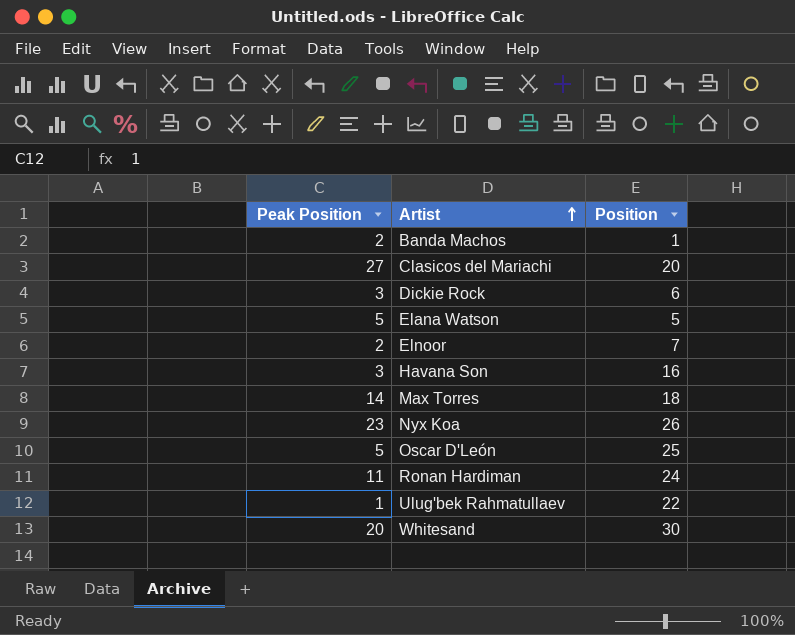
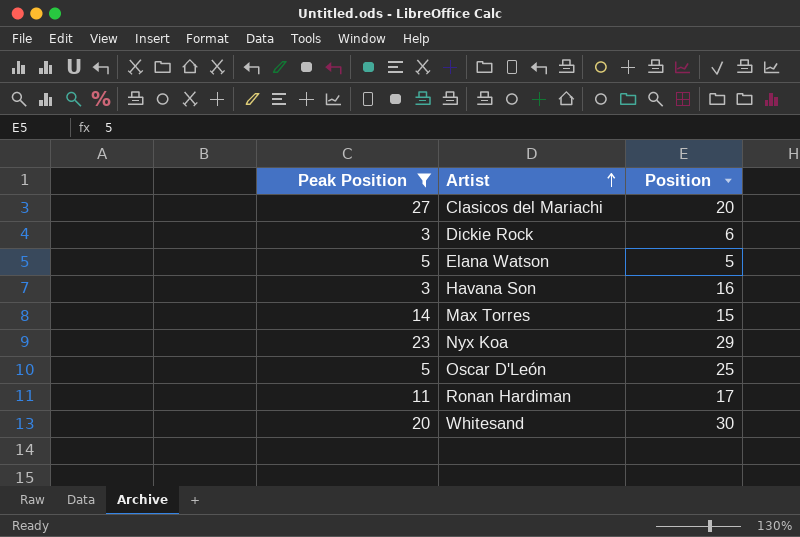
filter: none -> Peak Position >= 3
Max Torres | Position: 18 -> 15
Nyx Koa | Position: 26 -> 29
Ronan Hardiman | Position: 24 -> 17

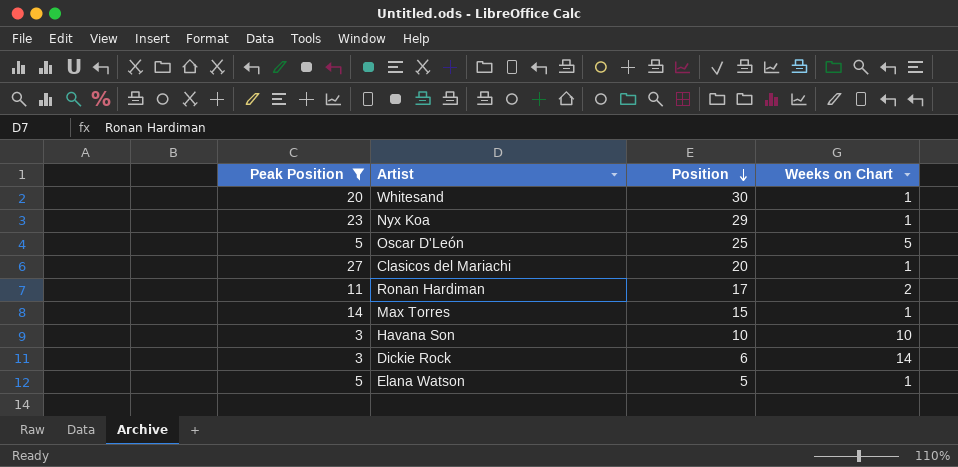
row order: Artist ascending -> Position descending
column Weeks on Chart | position: none -> 4
Havana Son | Position: 16 -> 10

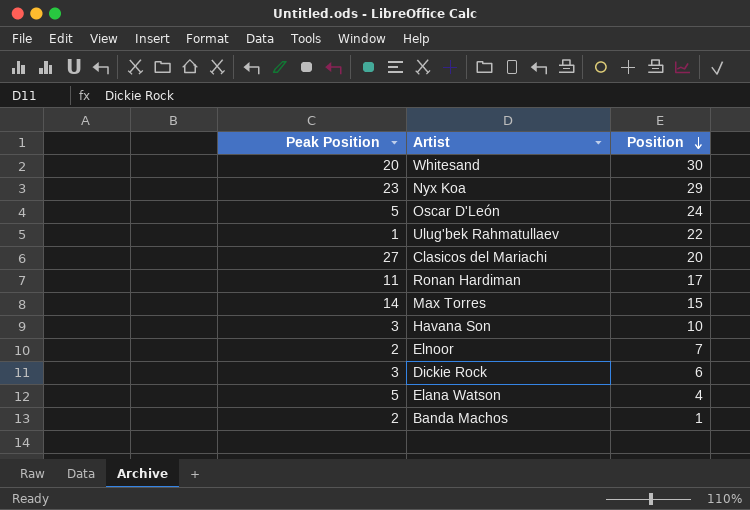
filter: Peak Position >= 3 -> none
column Weeks on Chart | position: 4 -> none
Oscar D'León | Position: 25 -> 24
Elana Watson | Position: 5 -> 4

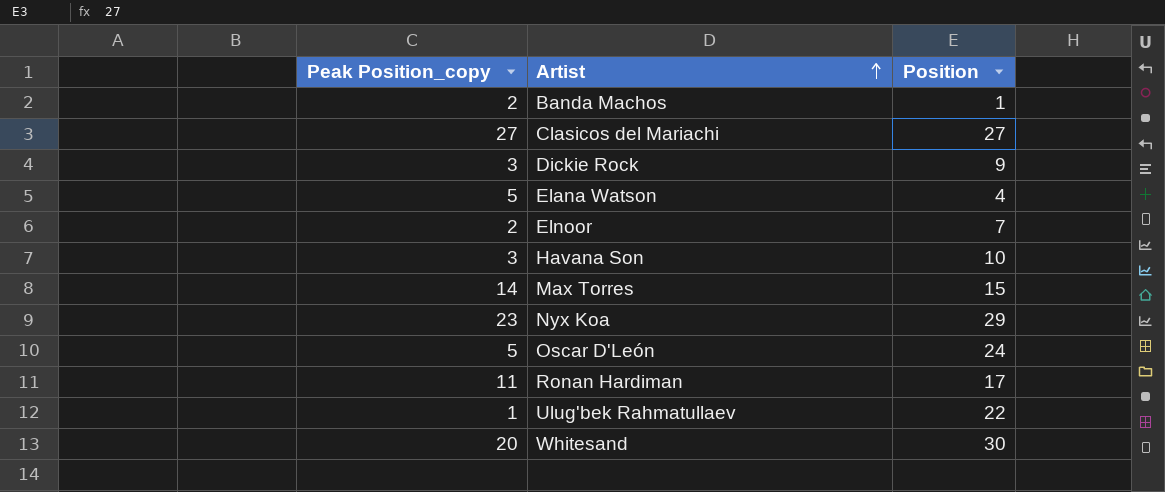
row order: Position descending -> Artist ascending
column name: Peak Position -> Peak Position_copy
Clasicos del Mariachi | Position: 20 -> 27
Dickie Rock | Position: 6 -> 9

